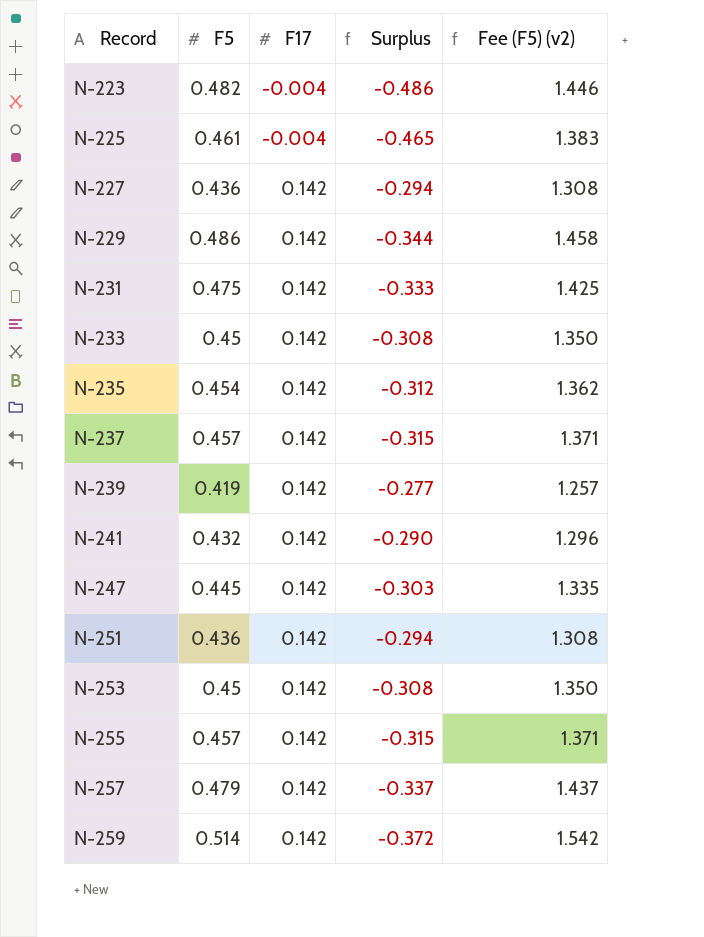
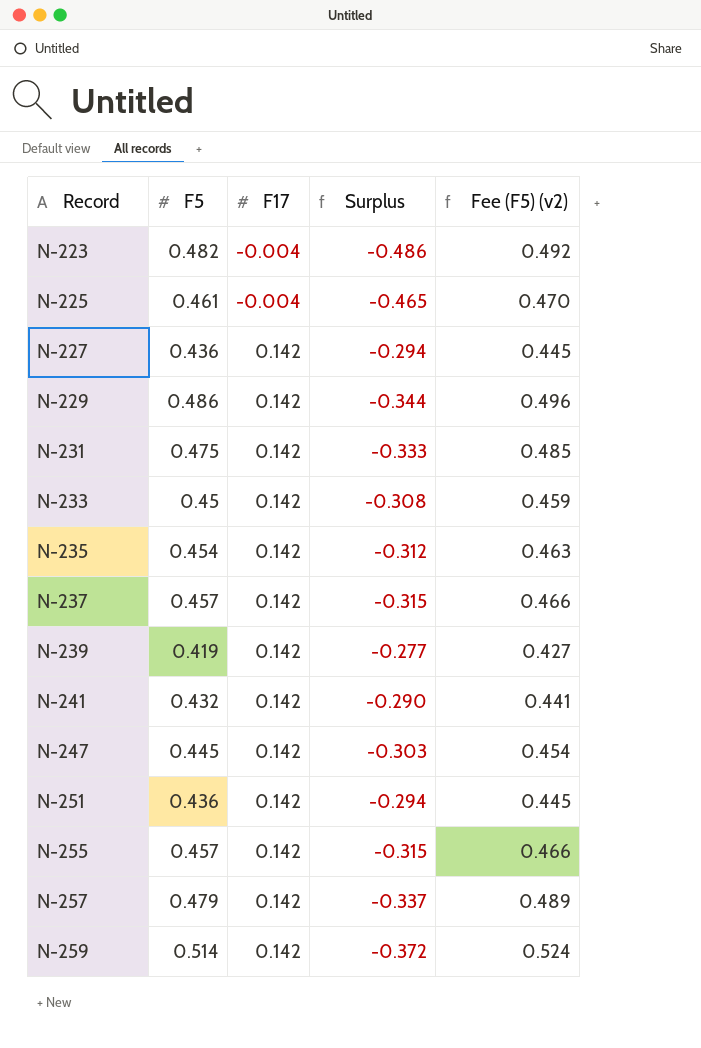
column Fee (F5) (v2) | formula: [F5] * 3 -> [F5] * 1.02
row N-253: 0.45 | 0.142 | -0.308 | 1.350 -> none

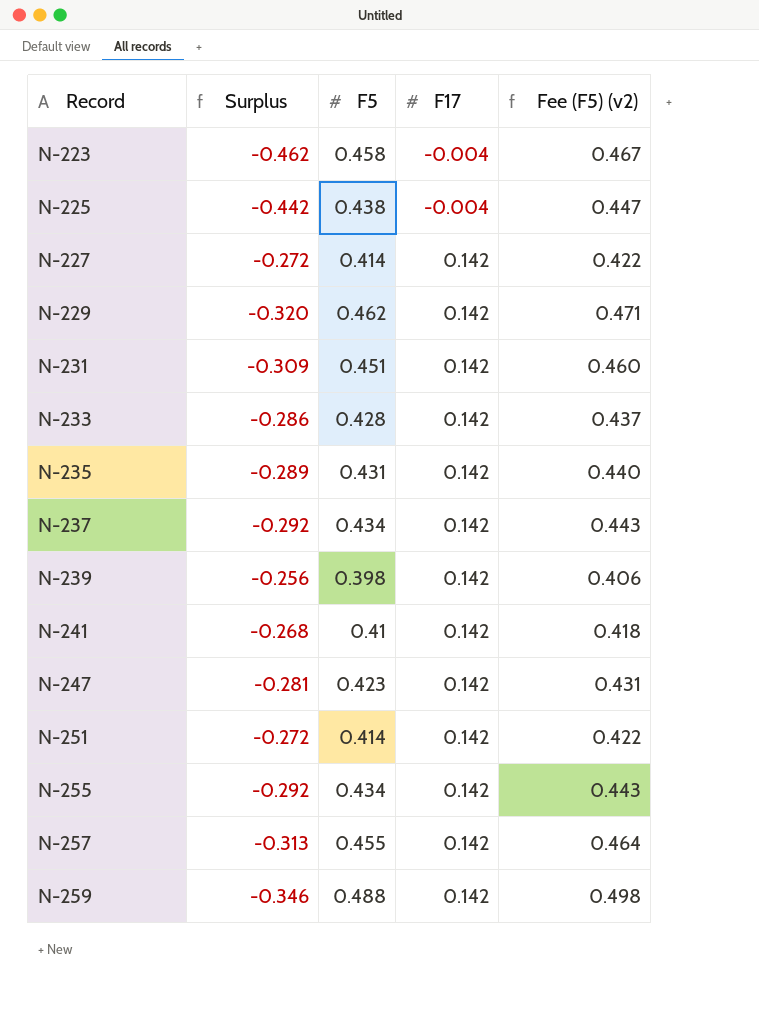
column Surplus | position: 4 -> 2
N-223 | Surplus: -0.486 -> -0.462
N-223 | F5: 0.482 -> 0.458
N-223 | Fee (F5) (v2): 0.492 -> 0.467
N-225 | Surplus: -0.465 -> -0.442
N-225 | F5: 0.461 -> 0.438
N-225 | Fee (F5) (v2): 0.470 -> 0.447
N-227 | Surplus: -0.294 -> -0.272
N-227 | F5: 0.436 -> 0.414
N-227 | Fee (F5) (v2): 0.445 -> 0.422
N-229 | Surplus: -0.344 -> -0.320
N-229 | F5: 0.486 -> 0.462
N-229 | Fee (F5) (v2): 0.496 -> 0.471
N-231 | Surplus: -0.333 -> -0.309
N-231 | F5: 0.475 -> 0.451
N-231 | Fee (F5) (v2): 0.485 -> 0.460
N-233 | Surplus: -0.308 -> -0.286
N-233 | F5: 0.45 -> 0.428
N-233 | Fee (F5) (v2): 0.459 -> 0.437
N-235 | Surplus: -0.312 -> -0.289
N-235 | F5: 0.454 -> 0.431
N-235 | Fee (F5) (v2): 0.463 -> 0.440
N-237 | Surplus: -0.315 -> -0.292
N-237 | F5: 0.457 -> 0.434
N-237 | Fee (F5) (v2): 0.466 -> 0.443
N-239 | Surplus: -0.277 -> -0.256
N-239 | F5: 0.419 -> 0.398
N-239 | Fee (F5) (v2): 0.427 -> 0.406
N-241 | Surplus: -0.290 -> -0.268
N-241 | F5: 0.432 -> 0.41
N-241 | Fee (F5) (v2): 0.441 -> 0.418
N-247 | Surplus: -0.303 -> -0.281
N-247 | F5: 0.445 -> 0.423
N-247 | Fee (F5) (v2): 0.454 -> 0.431
N-251 | Surplus: -0.294 -> -0.272
N-251 | F5: 0.436 -> 0.414
N-251 | Fee (F5) (v2): 0.445 -> 0.422
N-255 | Surplus: -0.315 -> -0.292
N-255 | F5: 0.457 -> 0.434
N-255 | Fee (F5) (v2): 0.466 -> 0.443
N-257 | Surplus: -0.337 -> -0.313
N-257 | F5: 0.479 -> 0.455
N-257 | Fee (F5) (v2): 0.489 -> 0.464
N-259 | Surplus: -0.372 -> -0.346
N-259 | F5: 0.514 -> 0.488
N-259 | Fee (F5) (v2): 0.524 -> 0.498

